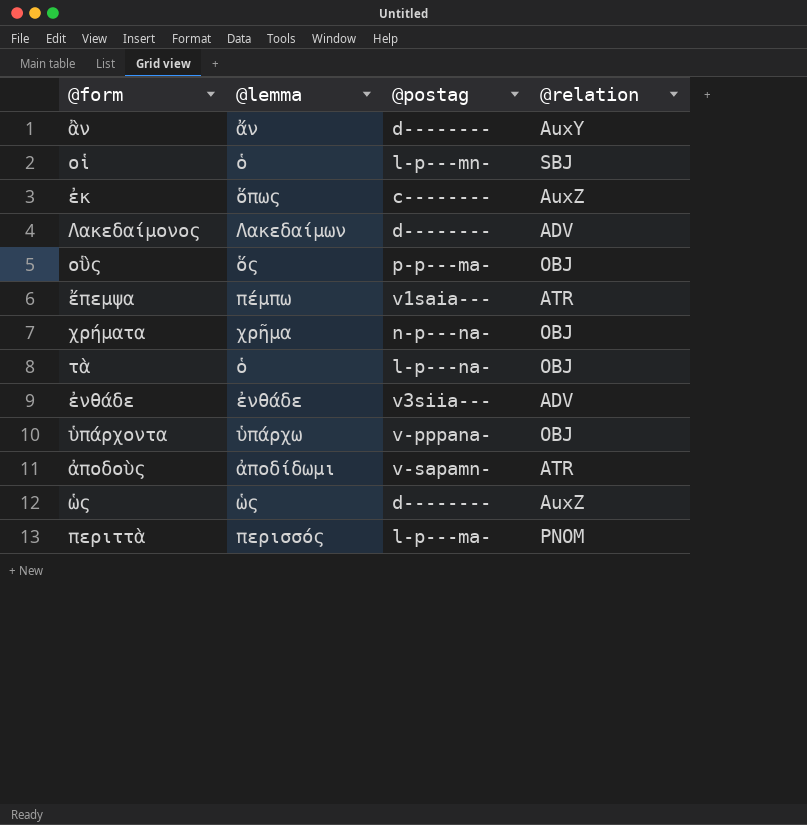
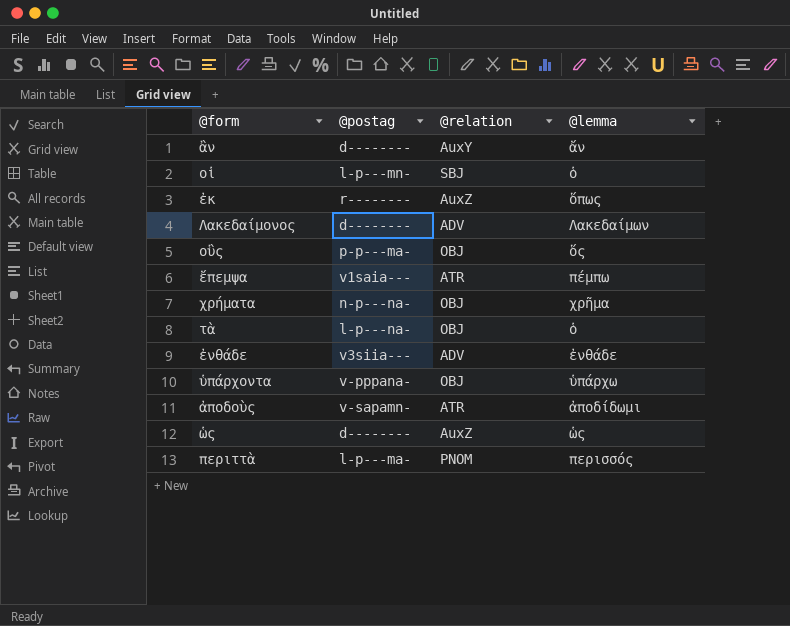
column @lemma | position: 2 -> 4
ἐκ | @postag: c-------- -> r--------

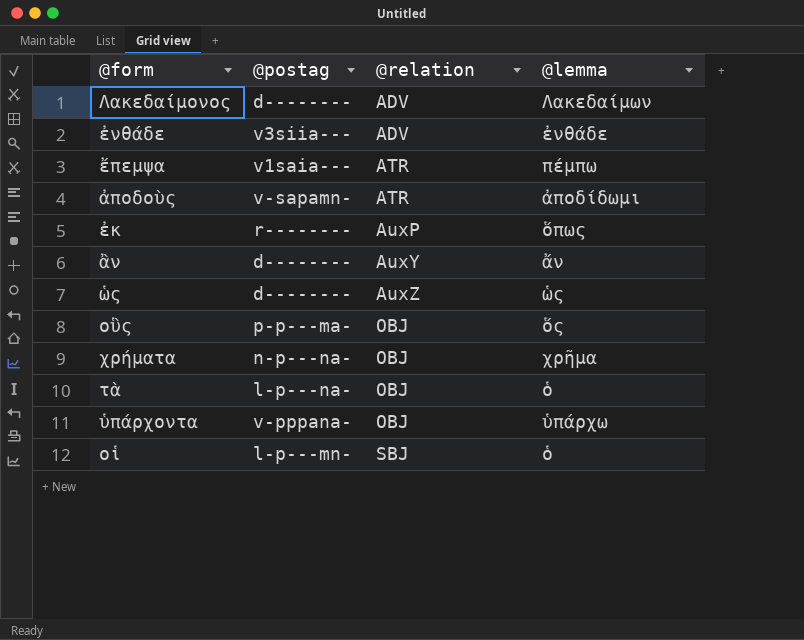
row order: none -> @relation ascending
row περιττὰ: l-p---ma- | PNOM | περισσός -> none
ἐκ | @relation: AuxZ -> AuxP

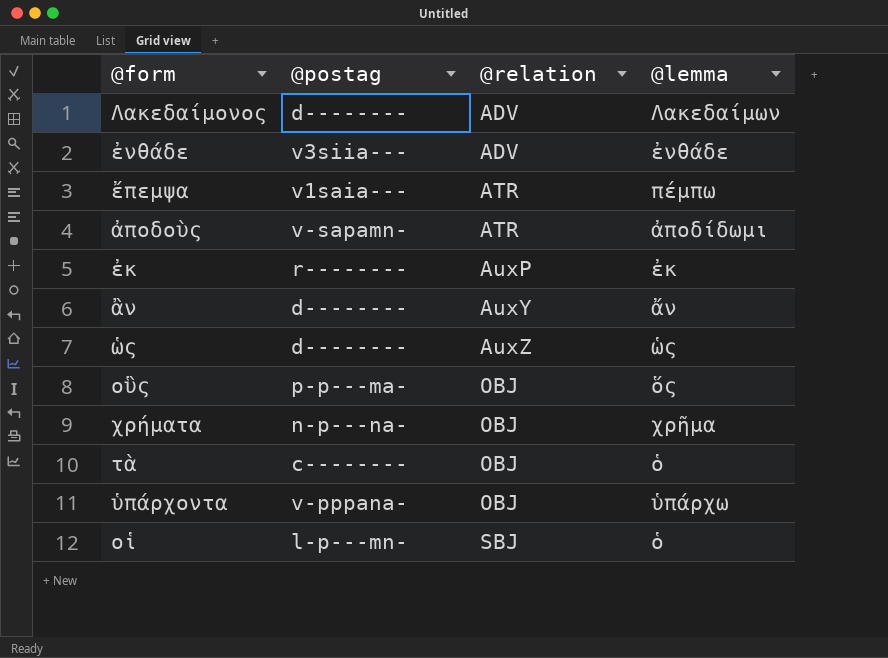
ἐκ | @lemma: ὅπως -> ἐκ
τὰ | @postag: l-p---na- -> c--------

